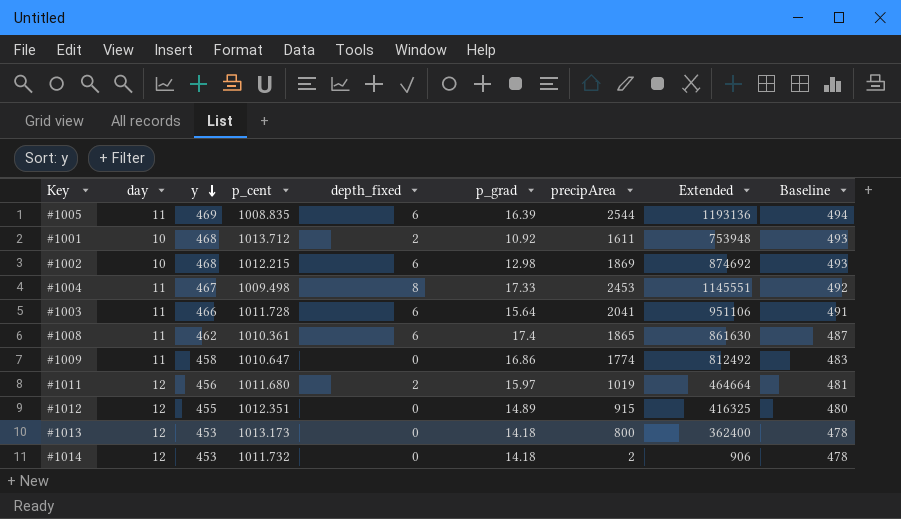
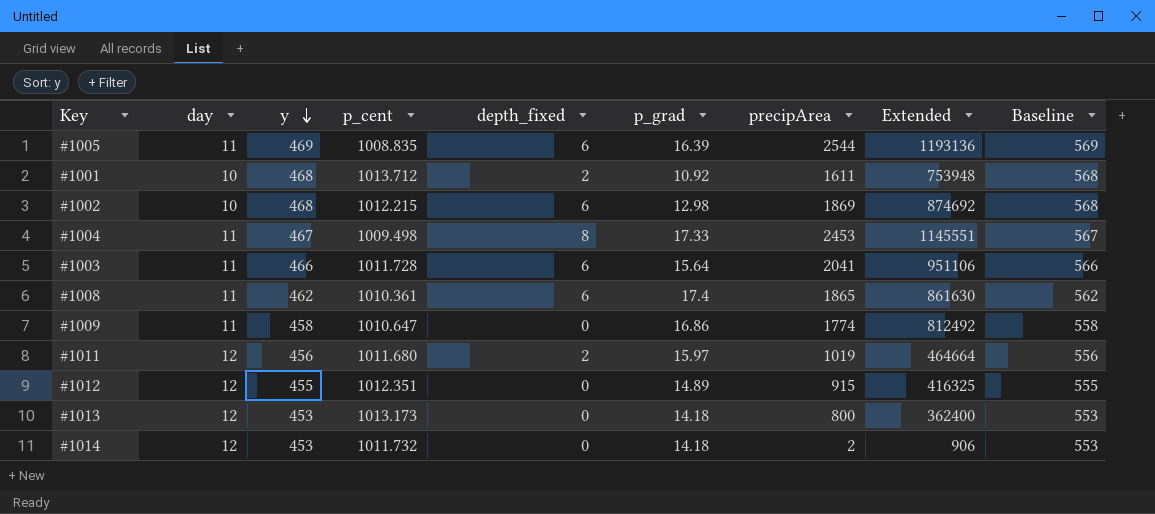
column Baseline | formula: [y] + 25 -> [y] + 100

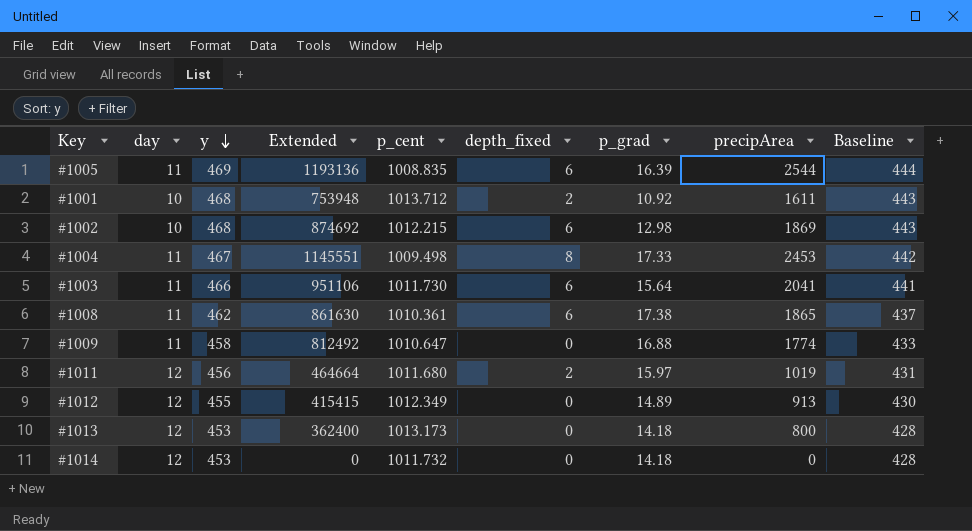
column Extended | position: 8 -> 4
column Baseline | formula: [y] + 100 -> [y] - 25
#1003 | p_cent: 1011.728 -> 1011.730
#1008 | p_grad: 17.4 -> 17.38
#1009 | p_grad: 16.86 -> 16.88
#1012 | Extended: 416325 -> 415415
#1012 | p_cent: 1012.351 -> 1012.349
#1012 | precipArea: 915 -> 913
#1014 | Extended: 906 -> 0
#1014 | precipArea: 2 -> 0

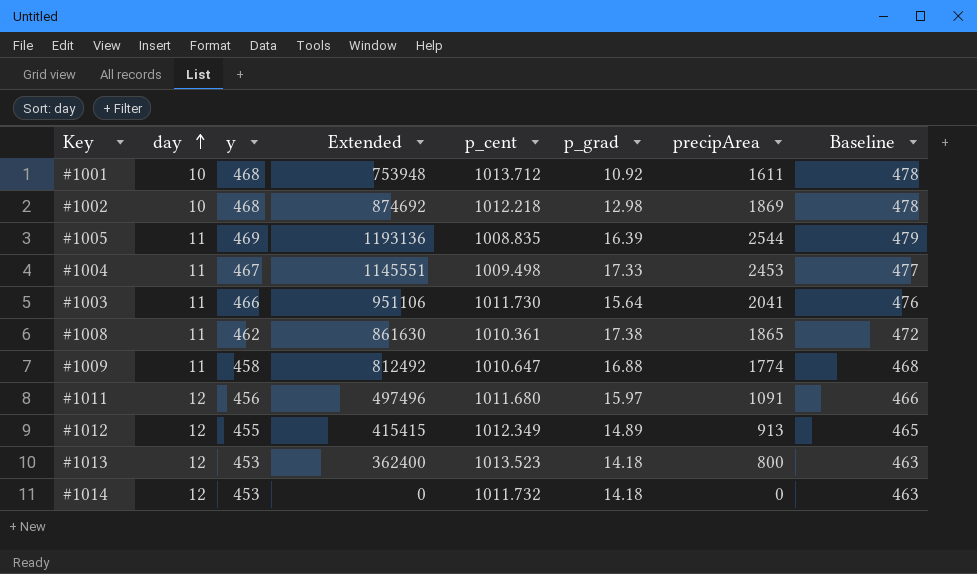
row order: y descending -> day ascending
column depth_fixed | position: 6 -> none
column Baseline | formula: [y] - 25 -> [y] + 10
#1002 | p_cent: 1012.215 -> 1012.218
#1011 | Extended: 464664 -> 497496
#1011 | precipArea: 1019 -> 1091
#1013 | p_cent: 1013.173 -> 1013.523

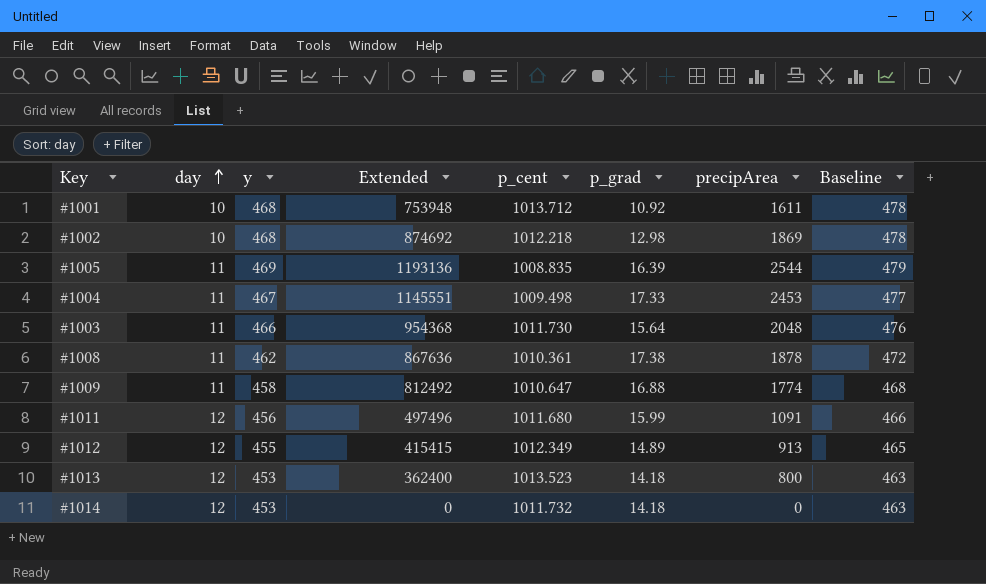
#1003 | Extended: 951106 -> 954368
#1003 | precipArea: 2041 -> 2048
#1008 | Extended: 861630 -> 867636
#1008 | precipArea: 1865 -> 1878
#1011 | p_grad: 15.97 -> 15.99

